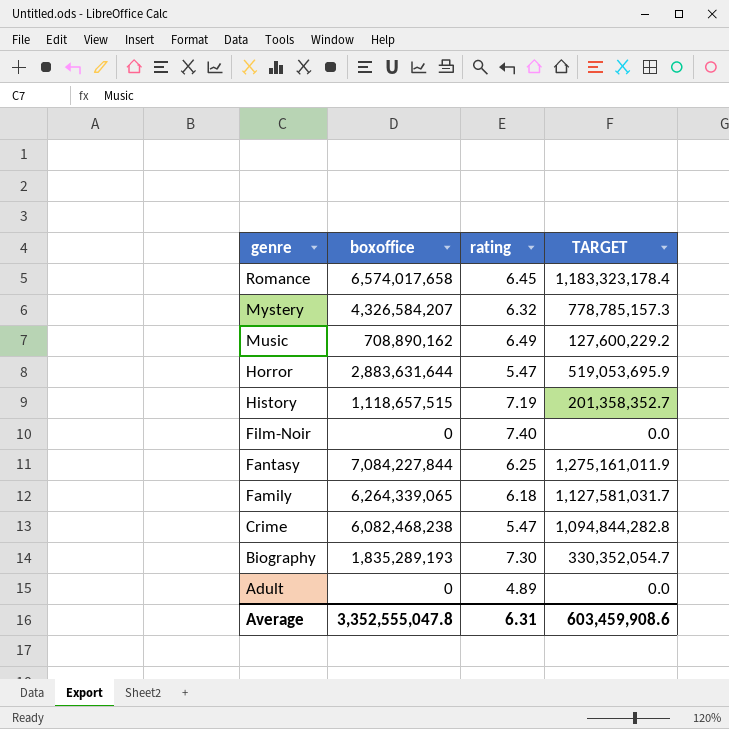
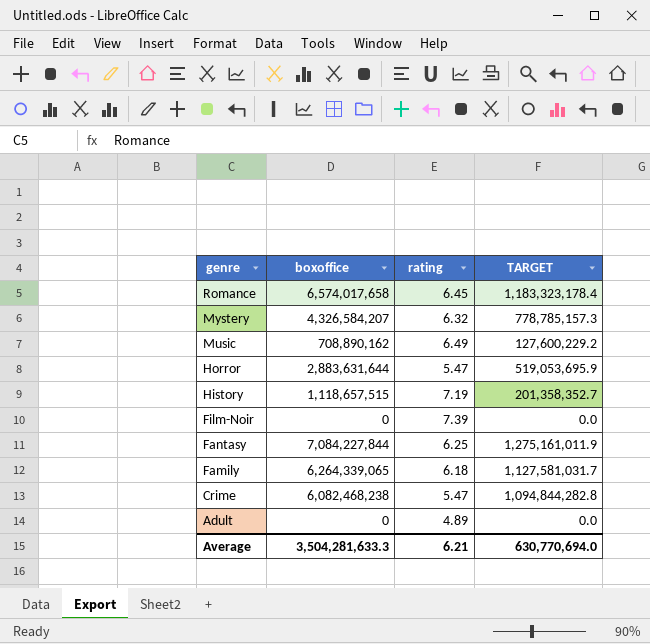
row Biography: 1,835,289,193 | 7.30 | 330,352,054.7 -> none
Film-Noir | rating: 7.40 -> 7.39
Average | boxoffice: 3,352,555,047.8 -> 3,504,281,633.3
Average | rating: 6.31 -> 6.21
Average | TARGET: 603,459,908.6 -> 630,770,694.0

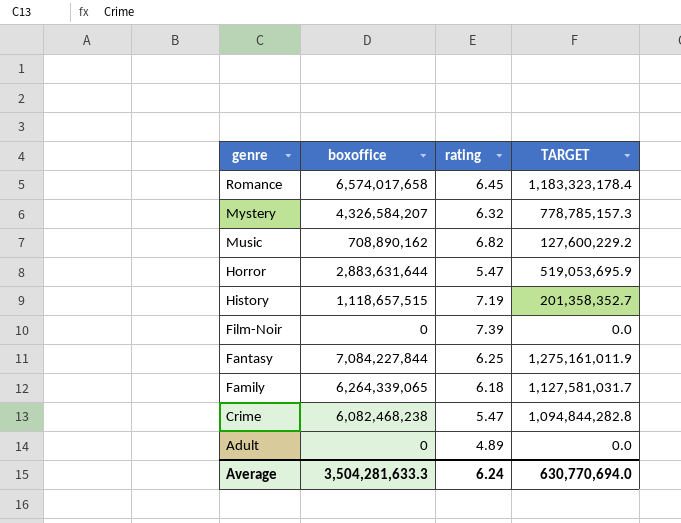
Music | rating: 6.49 -> 6.82
Average | rating: 6.21 -> 6.24

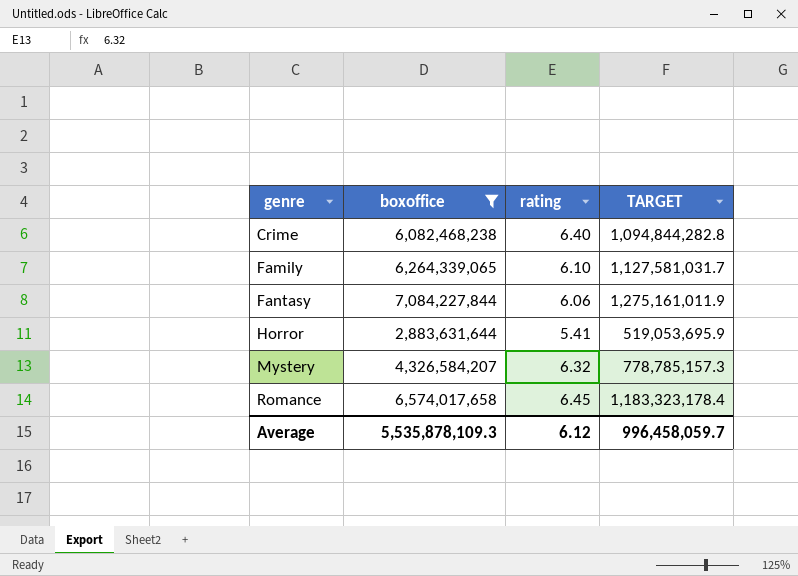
filter: none -> boxoffice >= 2,883,631,644
row order: genre descending -> genre ascending
Crime | rating: 5.47 -> 6.40
Family | rating: 6.18 -> 6.10
Fantasy | rating: 6.25 -> 6.06
Horror | rating: 5.47 -> 5.41
Average | boxoffice: 3,504,281,633.3 -> 5,535,878,109.3
Average | rating: 6.24 -> 6.12
Average | TARGET: 630,770,694.0 -> 996,458,059.7

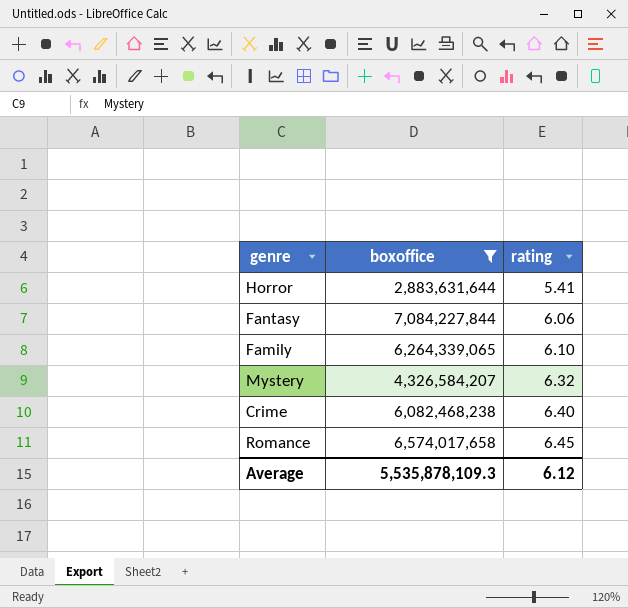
row order: genre ascending -> rating ascending
column TARGET | formula: [boxoffice] * 0.18 -> none

